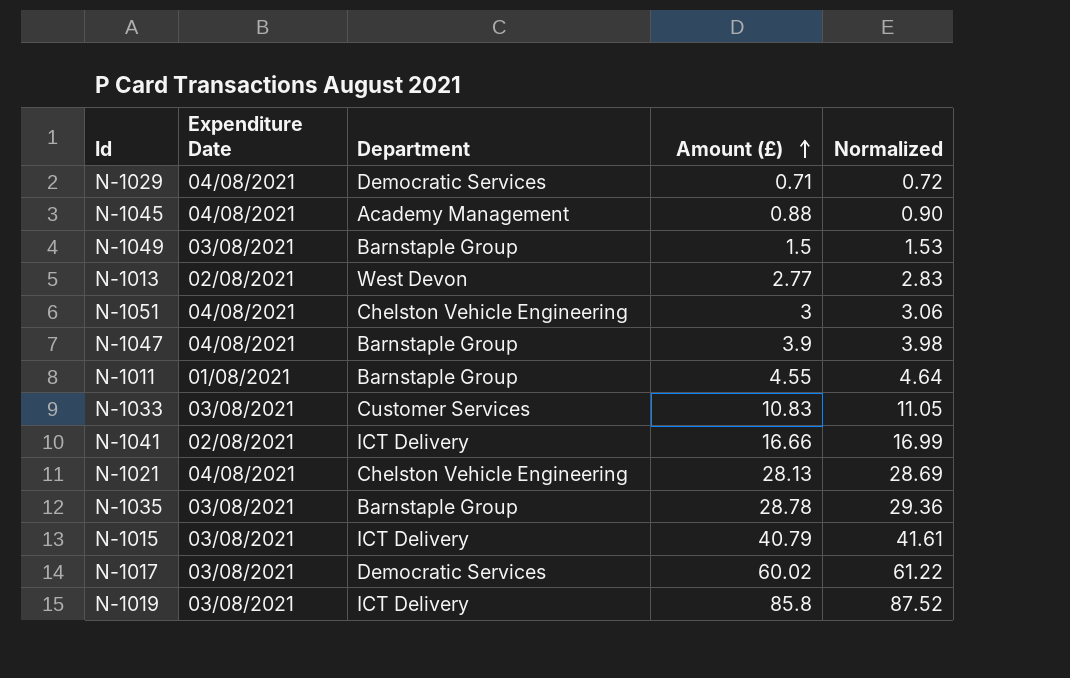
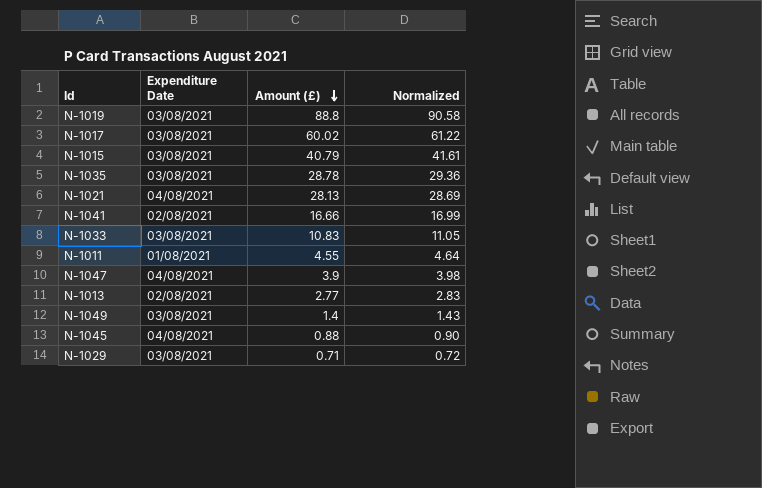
row order: Amount (£) ascending -> Amount (£) descending
column Department | position: 3 -> none
row N-1051: 04/08/2021 | Chelston Vehicle Engineering | 3 | 3.06 -> none
N-1019 | Amount (£): 85.8 -> 88.8
N-1019 | Normalized: 87.52 -> 90.58
N-1049 | Amount (£): 1.5 -> 1.4
N-1049 | Normalized: 1.53 -> 1.43
N-1029 | Expenditure Date: 04/08/2021 -> 03/08/2021

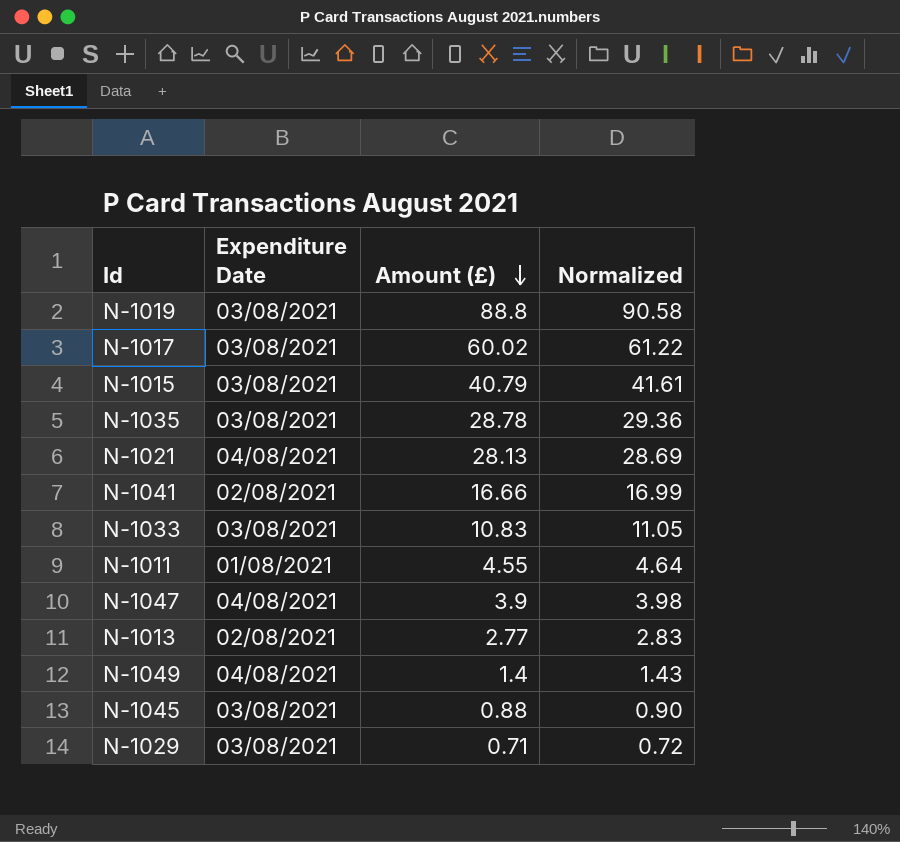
N-1049 | Expenditure Date: 03/08/2021 -> 04/08/2021
N-1045 | Expenditure Date: 04/08/2021 -> 03/08/2021

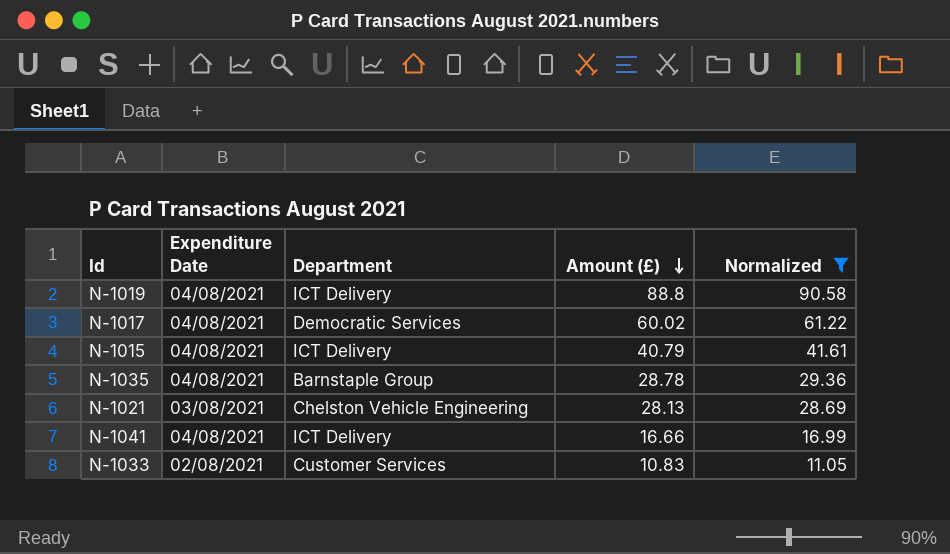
filter: none -> Normalized >= 11.05
column Department | position: none -> 3
N-1019 | Expenditure Date: 03/08/2021 -> 04/08/2021
N-1017 | Expenditure Date: 03/08/2021 -> 04/08/2021
N-1015 | Expenditure Date: 03/08/2021 -> 04/08/2021
N-1035 | Expenditure Date: 03/08/2021 -> 04/08/2021
N-1021 | Expenditure Date: 04/08/2021 -> 03/08/2021
N-1041 | Expenditure Date: 02/08/2021 -> 04/08/2021
N-1033 | Expenditure Date: 03/08/2021 -> 02/08/2021

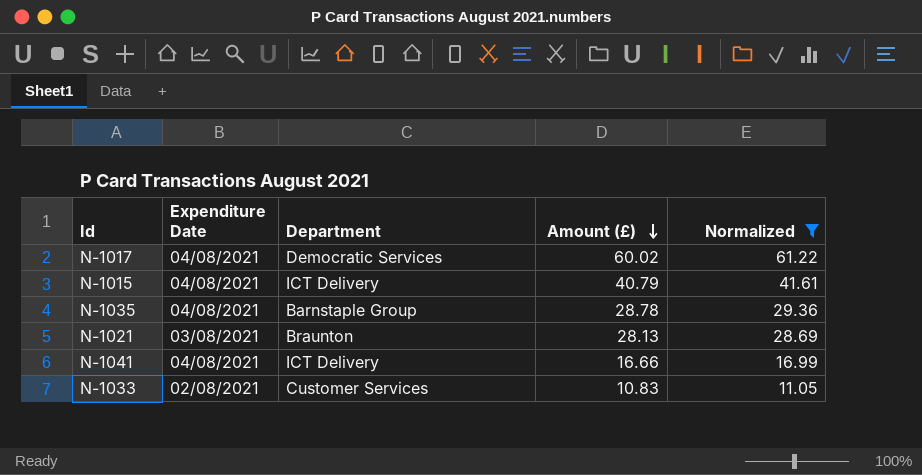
row N-1019: 04/08/2021 | ICT Delivery | 88.8 | 90.58 -> none
N-1021 | Department: Chelston Vehicle Engineering -> Braunton

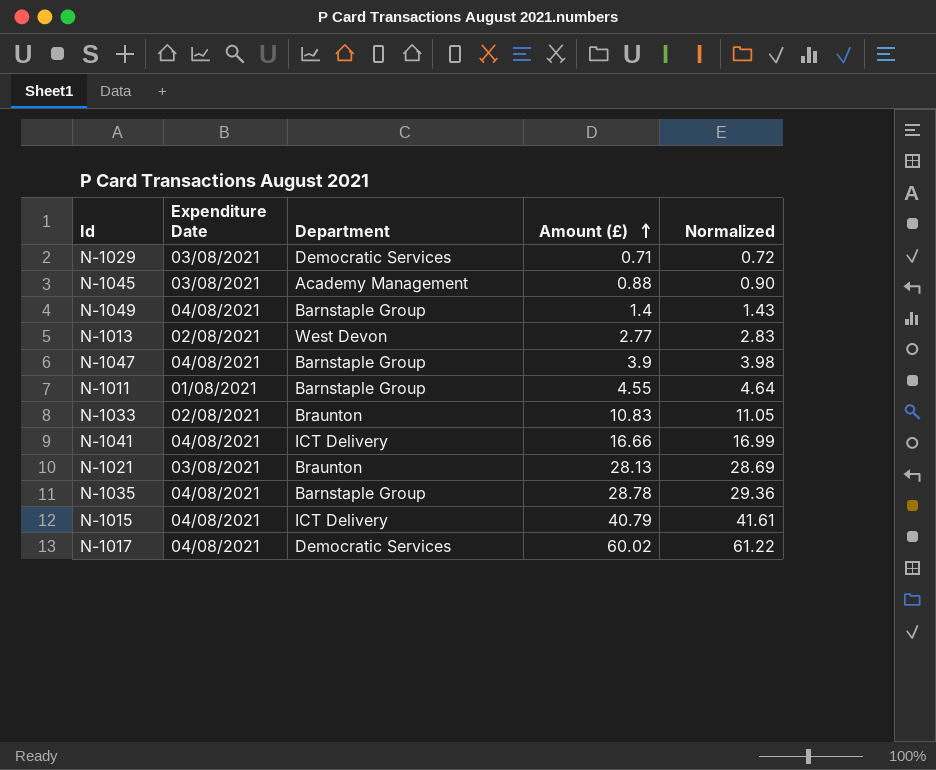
filter: Normalized >= 11.05 -> none
row order: Amount (£) descending -> Amount (£) ascending
N-1033 | Department: Customer Services -> Braunton

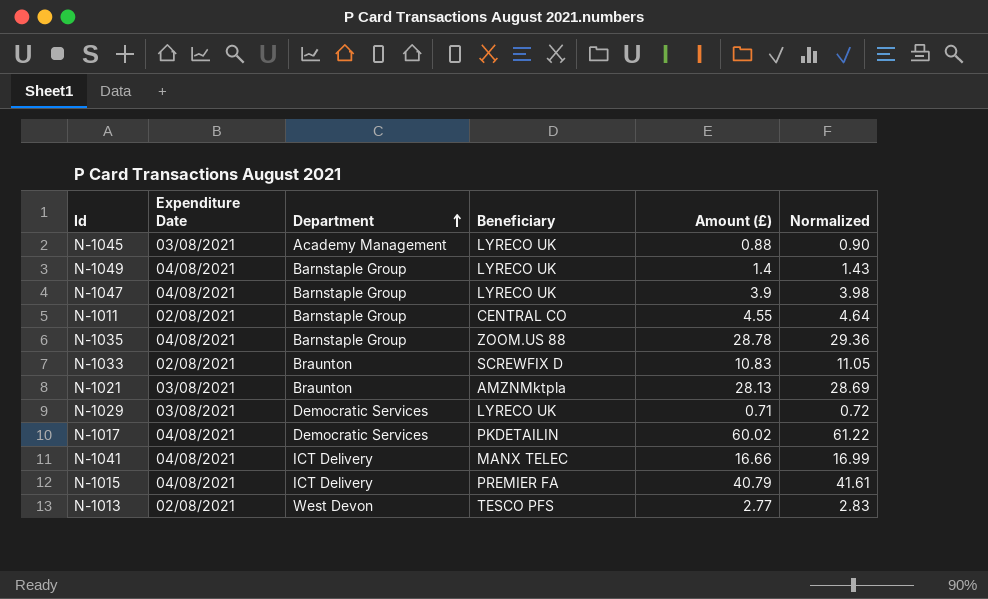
row order: Amount (£) ascending -> Department ascending
column Beneficiary | position: none -> 4
N-1011 | Expenditure Date: 01/08/2021 -> 02/08/2021

